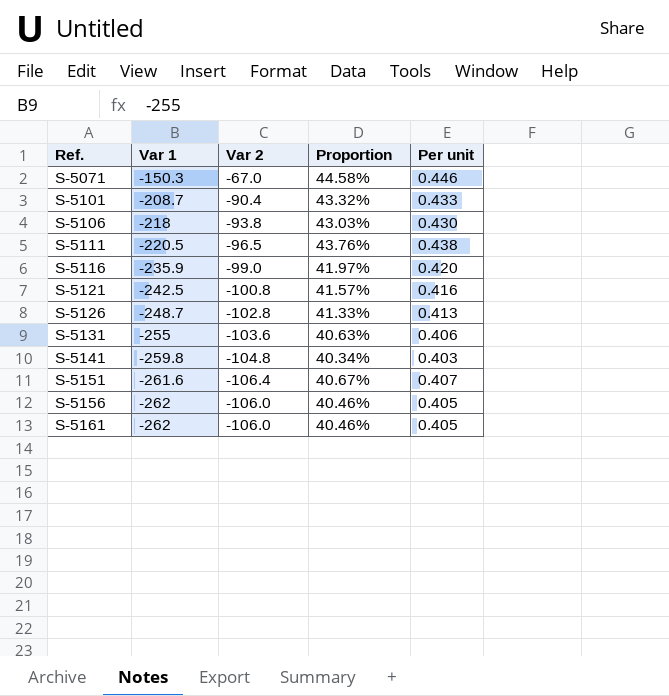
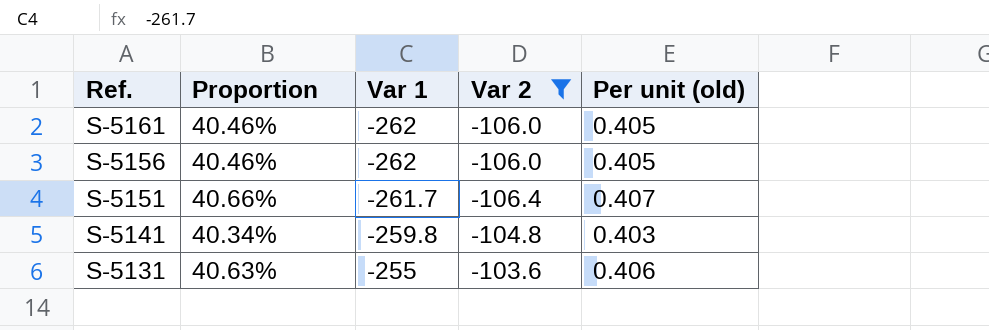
filter: none -> Var 2 <= -103.6
row order: Ref. ascending -> Ref. descending
column Proportion | position: 4 -> 2
column name: Per unit -> Per unit (old)
S-5151 | Proportion: 40.67% -> 40.66%
S-5151 | Var 1: -261.6 -> -261.7

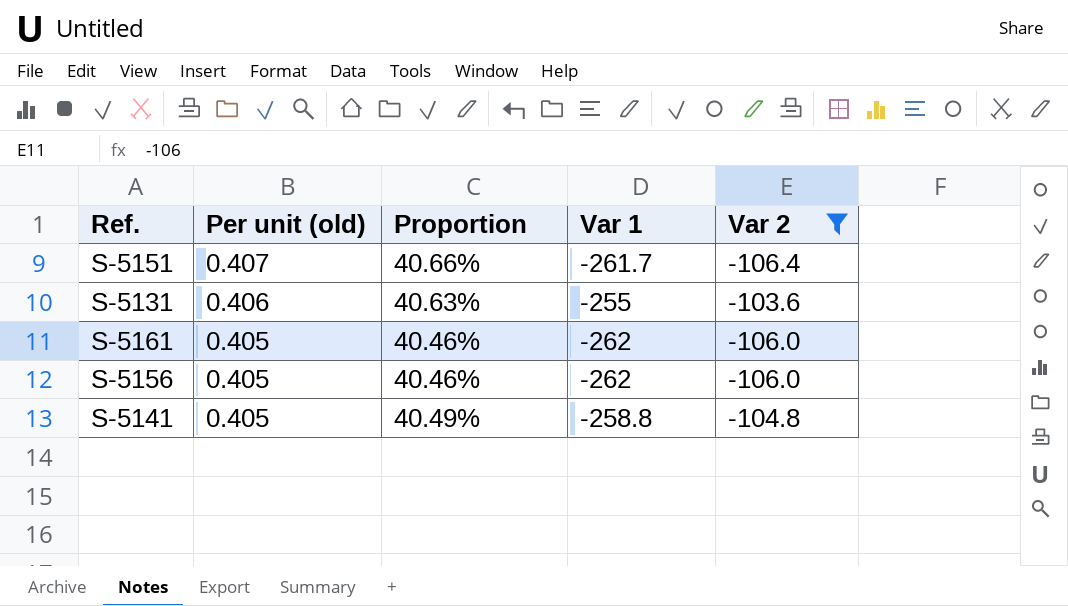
row order: Ref. descending -> Per unit (old) descending
column Per unit (old) | position: 5 -> 2
S-5141 | Per unit (old): 0.403 -> 0.405
S-5141 | Proportion: 40.34% -> 40.49%
S-5141 | Var 1: -259.8 -> -258.8

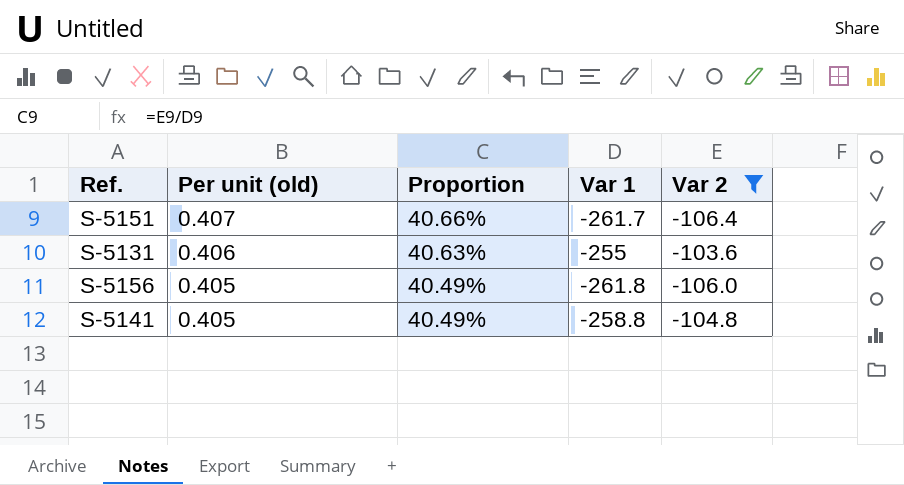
row S-5161: 0.405 | 40.46% | -262 | -106.0 -> none
S-5156 | Proportion: 40.46% -> 40.49%
S-5156 | Var 1: -262 -> -261.8

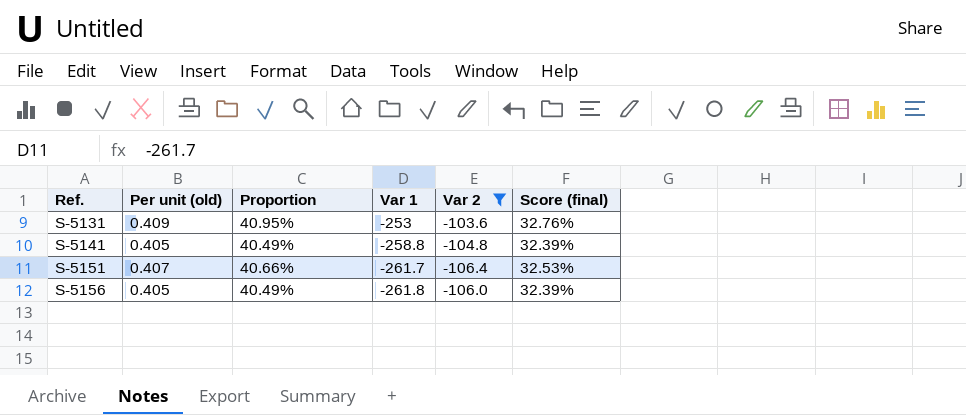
row order: Per unit (old) descending -> Ref. ascending
column Score (final) | formula: none -> [Proportion] * 0.8
S-5131 | Per unit (old): 0.406 -> 0.409
S-5131 | Proportion: 40.63% -> 40.95%
S-5131 | Var 1: -255 -> -253

